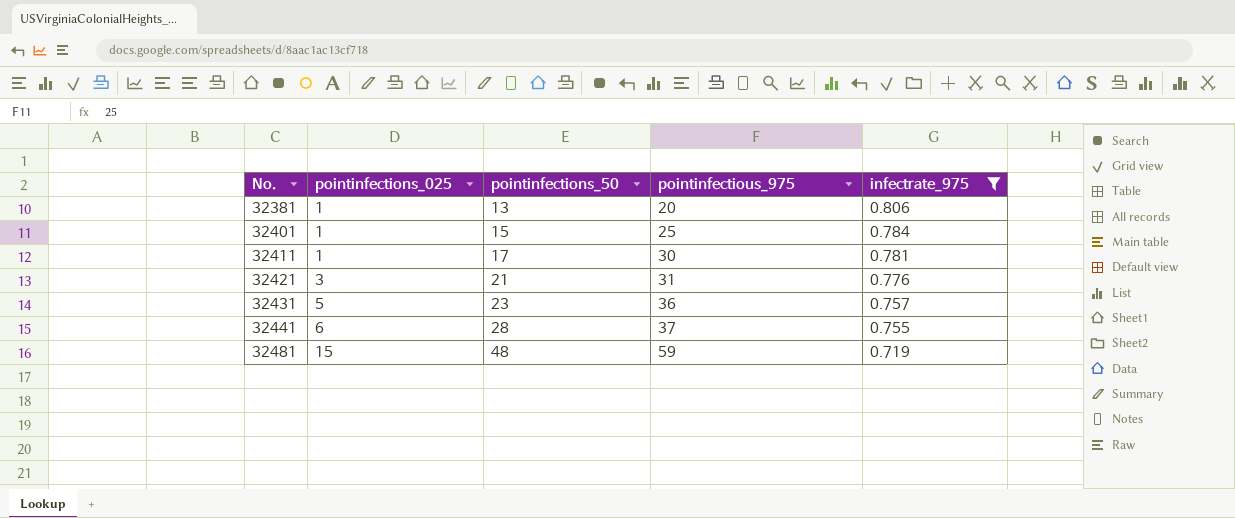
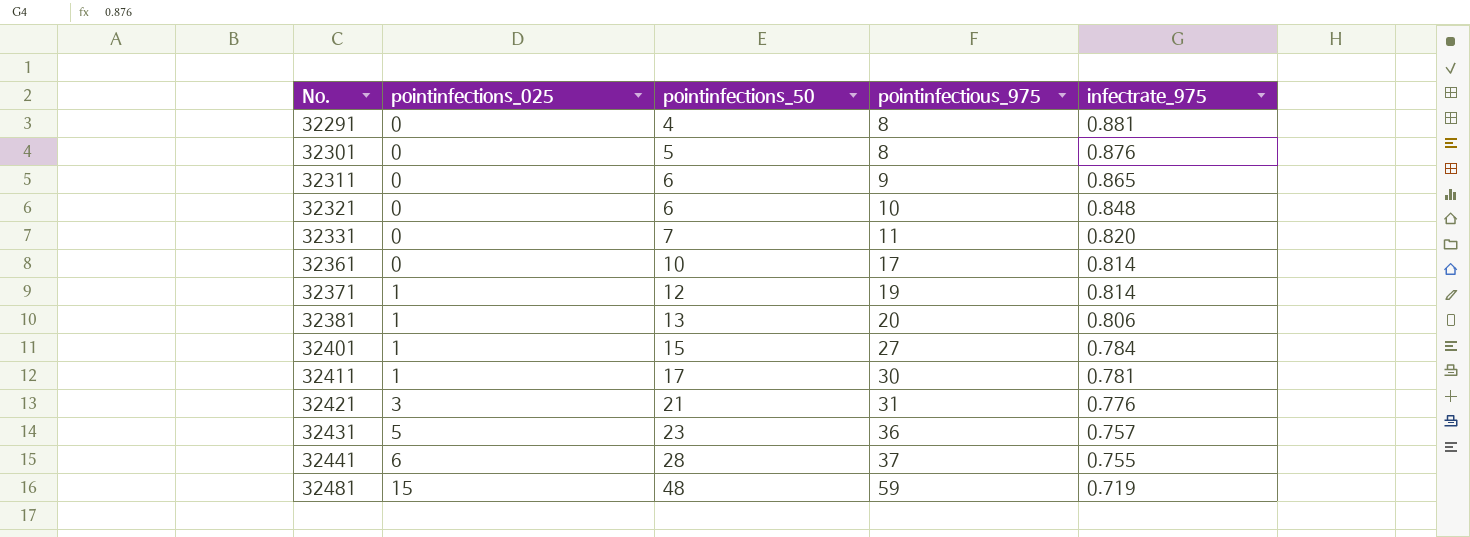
filter: infectrate_975 <= 0.806 -> none
32401 | pointinfectious_975: 25 -> 27

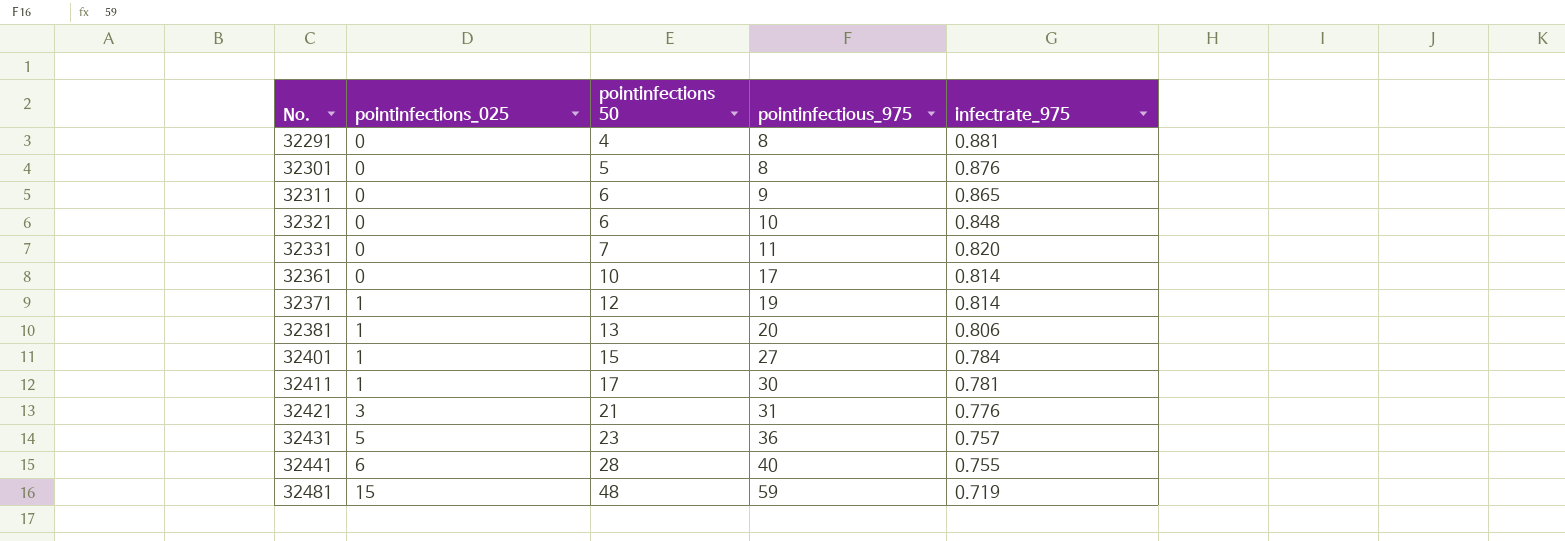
column name: pointinfections_50 -> pointinfections 50
32441 | pointinfectious_975: 37 -> 40

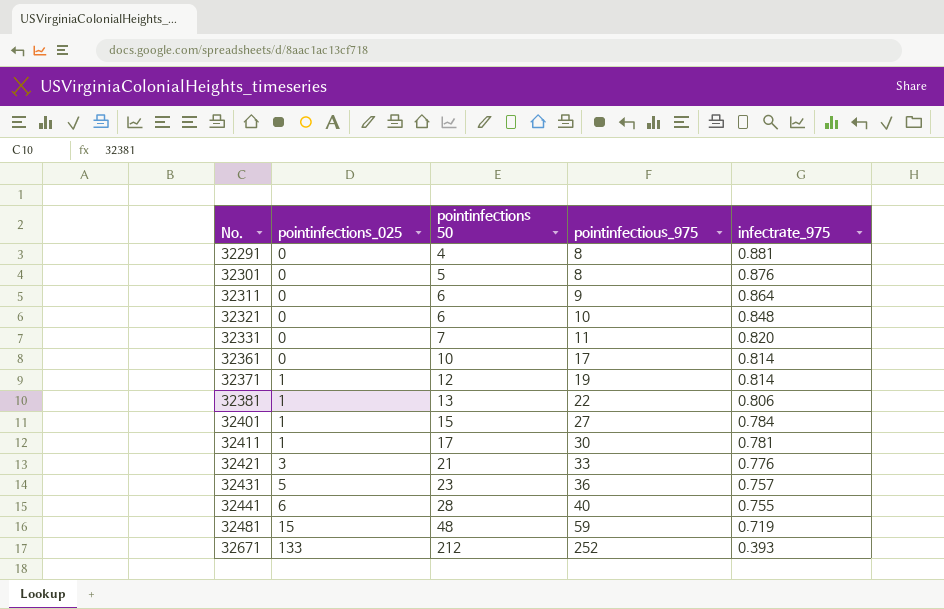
32311 | infectrate_975: 0.865 -> 0.864
32381 | pointinfectious_975: 20 -> 22
32421 | pointinfectious_975: 31 -> 33
row 32671: none -> 133 | 212 | 252 | 0.393

